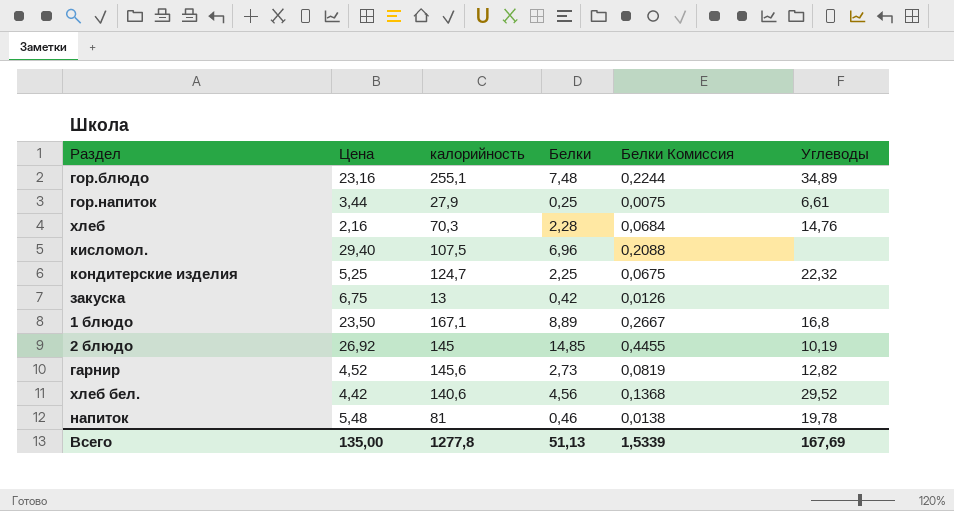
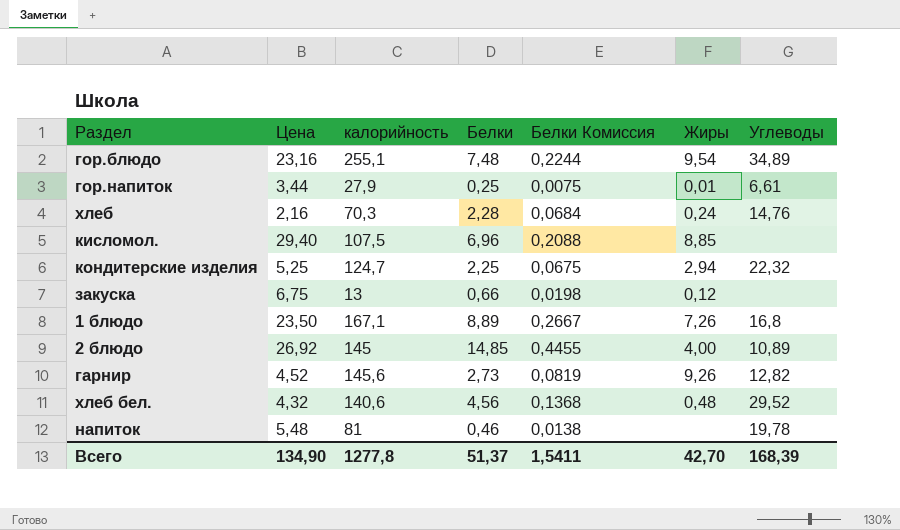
column Жиры | position: none -> 6
закуска | Белки: 0,42 -> 0,66
закуска | Белки Комиссия: 0,0126 -> 0,0198
2 блюдо | Углеводы: 10,19 -> 10,89
хлеб бел. | Цена: 4,42 -> 4,32
Всего | Цена: 135,00 -> 134,90
Всего | Белки: 51,13 -> 51,37
Всего | Белки Комиссия: 1,5339 -> 1,5411
Всего | Углеводы: 167,69 -> 168,39

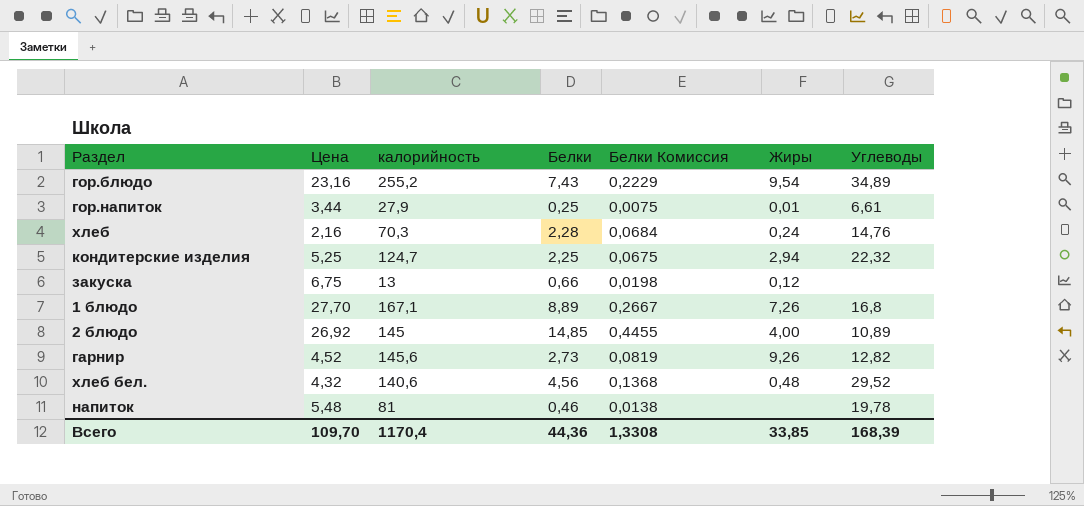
row кисломол.: 29,40 | 107,5 | 6,96 | 0,2088 | 8,85 | none -> none
гор.блюдо | калорийность: 255,1 -> 255,2
гор.блюдо | Белки: 7,48 -> 7,43
гор.блюдо | Белки Комиссия: 0,2244 -> 0,2229
1 блюдо | Цена: 23,50 -> 27,70
Всего | Цена: 134,90 -> 109,70
Всего | калорийность: 1277,8 -> 1170,4
Всего | Белки: 51,37 -> 44,36
Всего | Белки Комиссия: 1,5411 -> 1,3308
Всего | Жиры: 42,70 -> 33,85

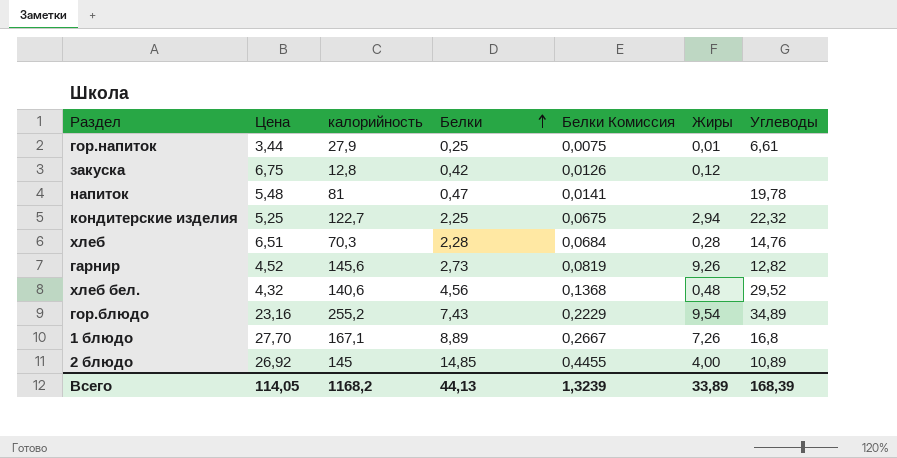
row order: none -> Белки ascending
закуска | калорийность: 13 -> 12,8
закуска | Белки: 0,66 -> 0,42
закуска | Белки Комиссия: 0,0198 -> 0,0126
напиток | Белки: 0,46 -> 0,47
напиток | Белки Комиссия: 0,0138 -> 0,0141
кондитерские изделия | калорийность: 124,7 -> 122,7
хлеб | Цена: 2,16 -> 6,51
хлеб | Жиры: 0,24 -> 0,28
Всего | Цена: 109,70 -> 114,05
Всего | калорийность: 1170,4 -> 1168,2
Всего | Белки: 44,36 -> 44,13
Всего | Белки Комиссия: 1,3308 -> 1,3239
Всего | Жиры: 33,85 -> 33,89

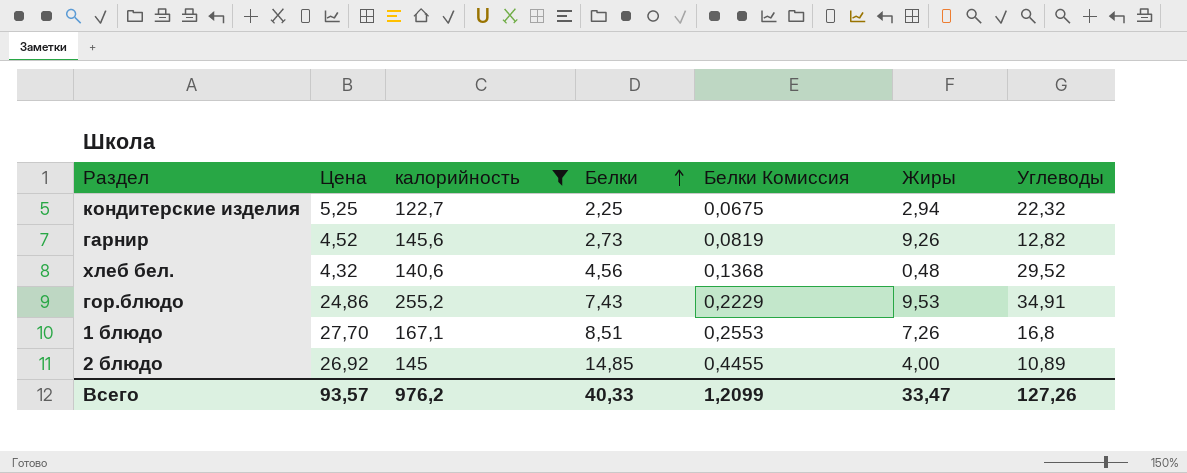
filter: none -> калорийность >= 122,7
гор.блюдо | Цена: 23,16 -> 24,86
гор.блюдо | Жиры: 9,54 -> 9,53
гор.блюдо | Углеводы: 34,89 -> 34,91
1 блюдо | Белки: 8,89 -> 8,51
1 блюдо | Белки Комиссия: 0,2667 -> 0,2553
Всего | Цена: 114,05 -> 93,57
Всего | калорийность: 1168,2 -> 976,2
Всего | Белки: 44,13 -> 40,33
Всего | Белки Комиссия: 1,3239 -> 1,2099
Всего | Жиры: 33,89 -> 33,47
Всего | Углеводы: 168,39 -> 127,26

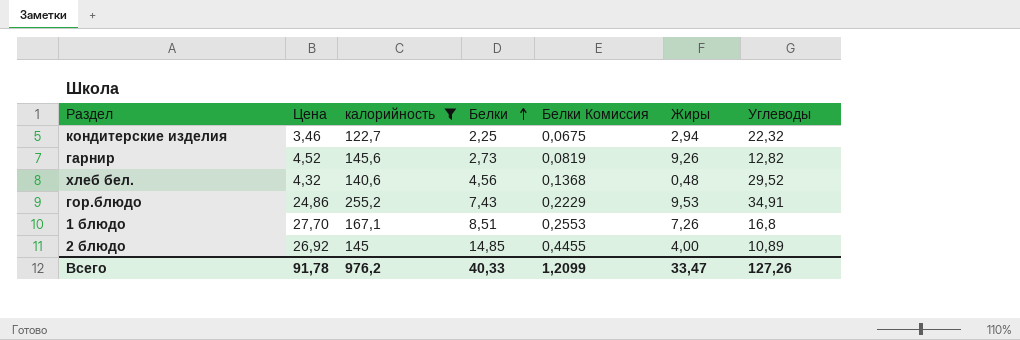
кондитерские изделия | Цена: 5,25 -> 3,46
Всего | Цена: 93,57 -> 91,78

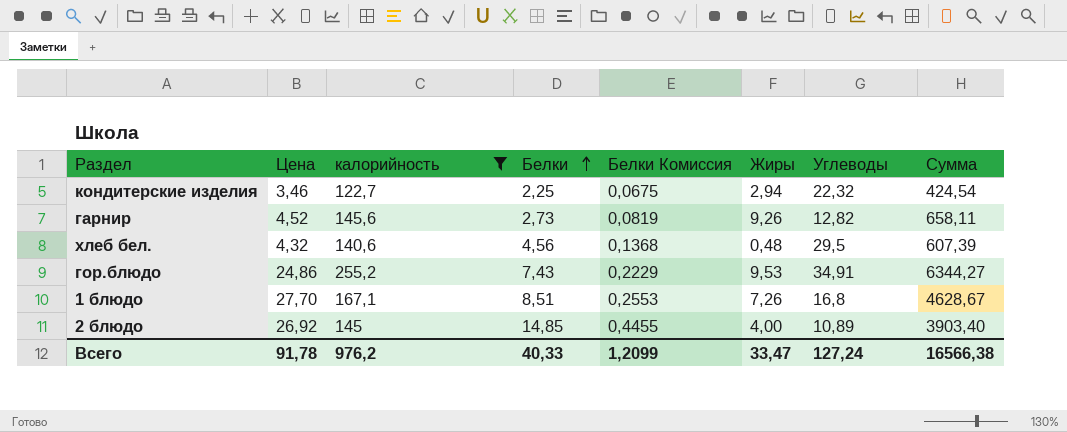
column Сумма | formula: none -> [Цена] * [калорийность]
хлеб бел. | Углеводы: 29,52 -> 29,5
Всего | Углеводы: 127,26 -> 127,24

